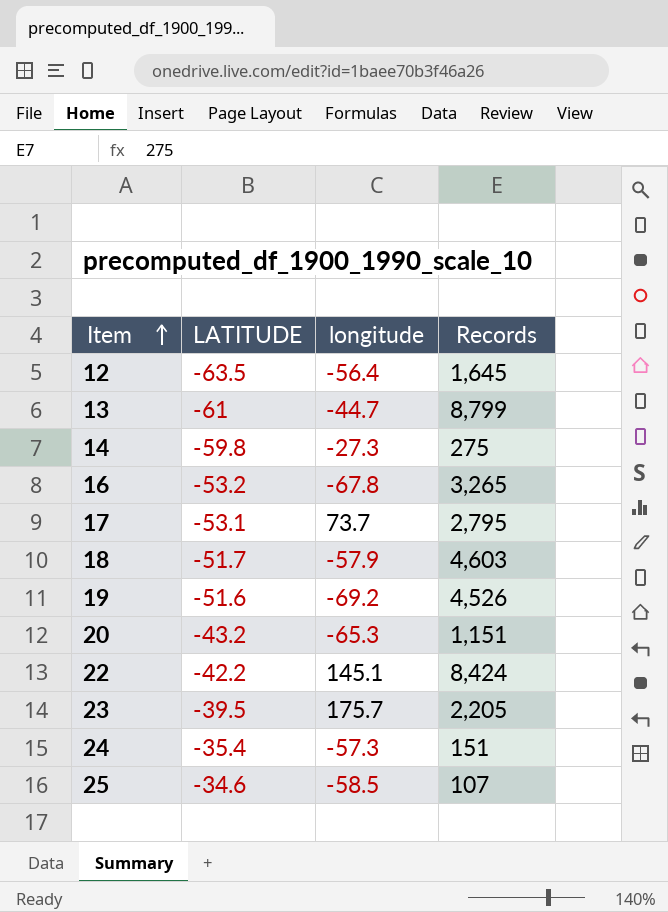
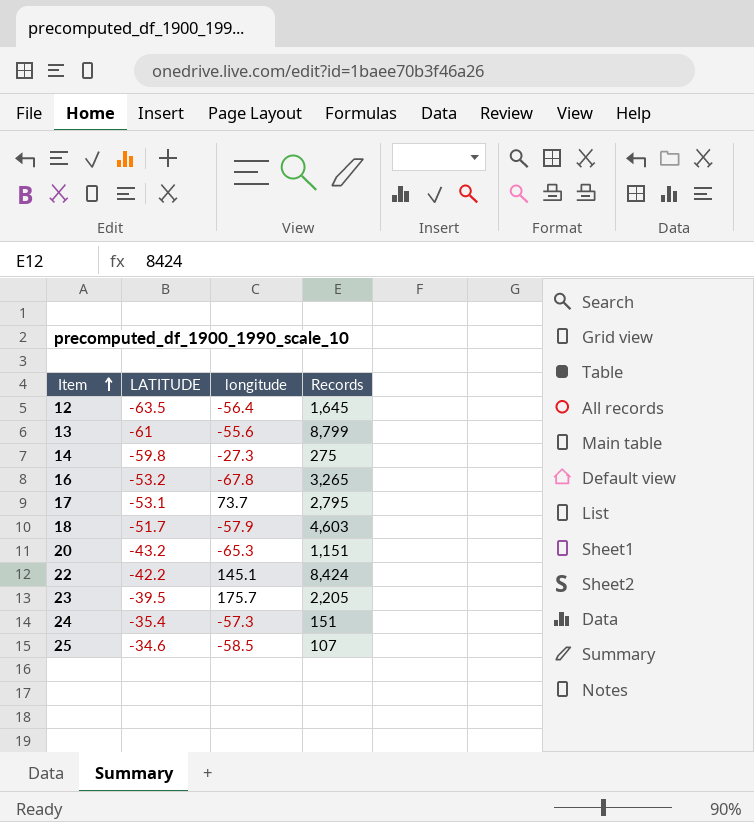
row 19: -51.6 | -69.2 | 4,526 -> none
13 | longitude: -44.7 -> -55.6

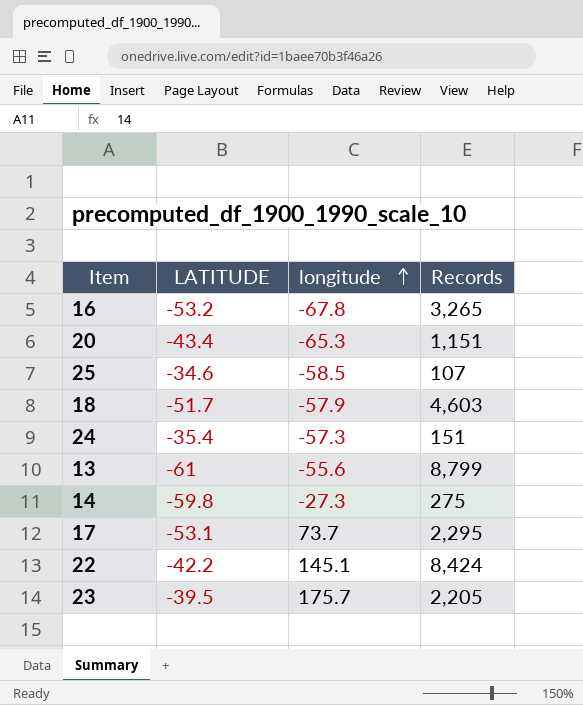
row order: Item ascending -> longitude ascending
row 12: -63.5 | -56.4 | 1,645 -> none
20 | LATITUDE: -43.2 -> -43.4
17 | Records: 2,795 -> 2,295

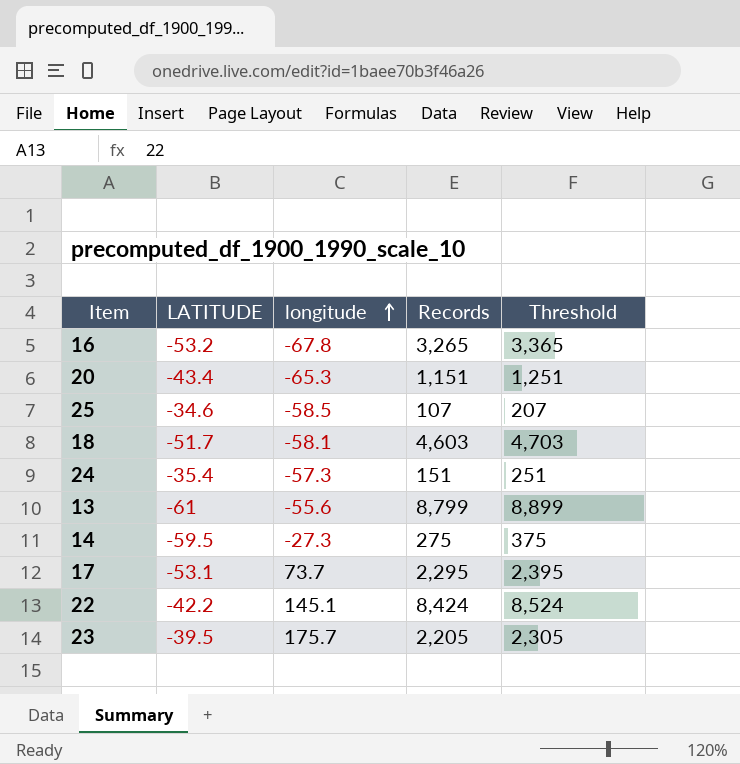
column Threshold | formula: none -> [Records] + 100
18 | longitude: -57.9 -> -58.1
14 | LATITUDE: -59.8 -> -59.5

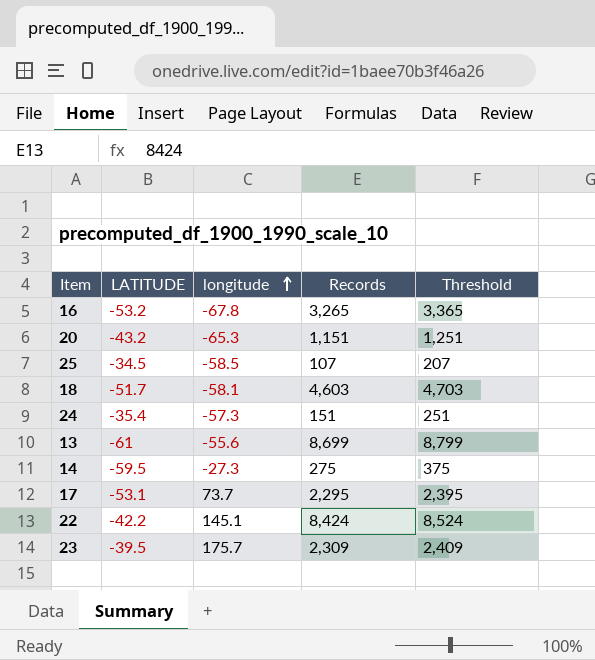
20 | LATITUDE: -43.4 -> -43.2
25 | LATITUDE: -34.6 -> -34.5
13 | Records: 8,799 -> 8,699
13 | Threshold: 8,899 -> 8,799
23 | Records: 2,205 -> 2,309
23 | Threshold: 2,305 -> 2,409

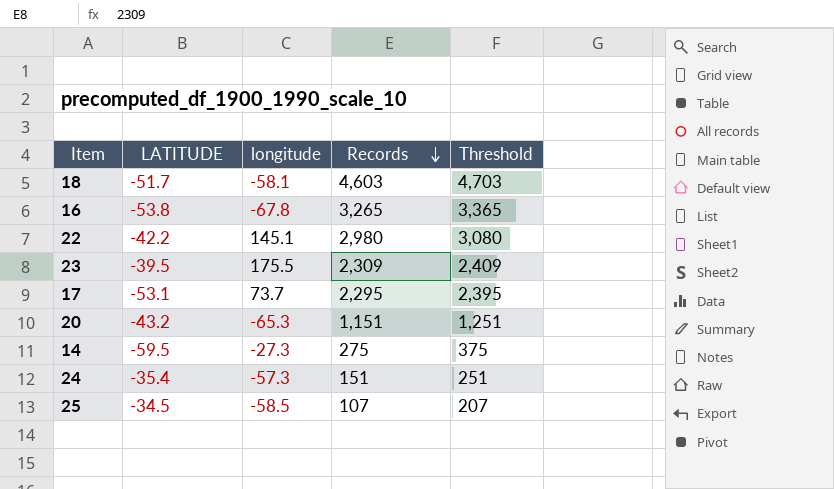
row order: longitude ascending -> Records descending
row 13: -61 | -55.6 | 8,699 | 8,799 -> none
16 | LATITUDE: -53.2 -> -53.8
22 | Records: 8,424 -> 2,980
22 | Threshold: 8,524 -> 3,080
23 | longitude: 175.7 -> 175.5

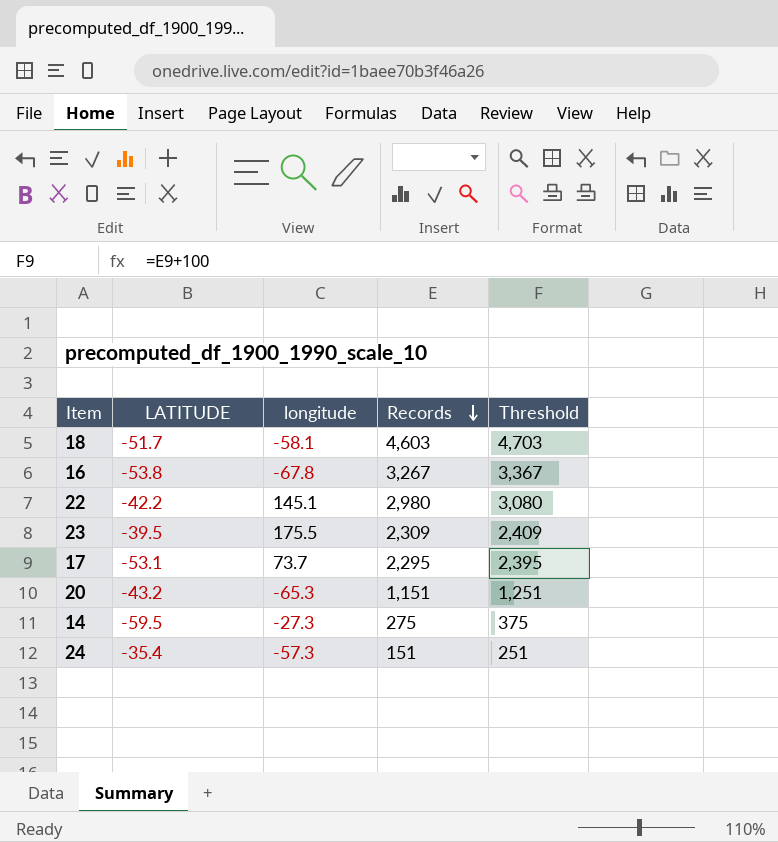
row 25: -34.5 | -58.5 | 107 | 207 -> none
16 | Records: 3,265 -> 3,267
16 | Threshold: 3,365 -> 3,367

